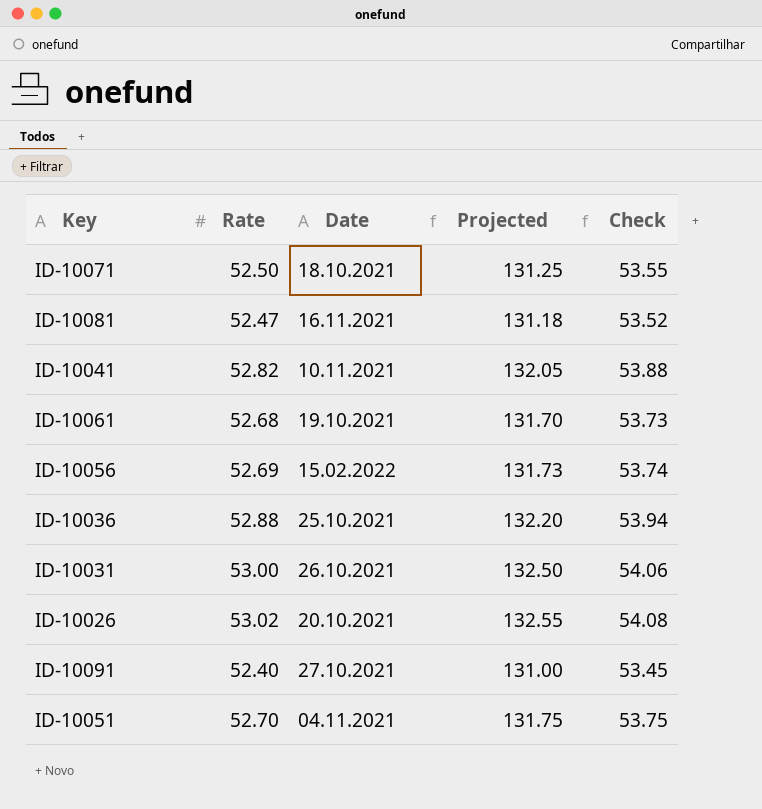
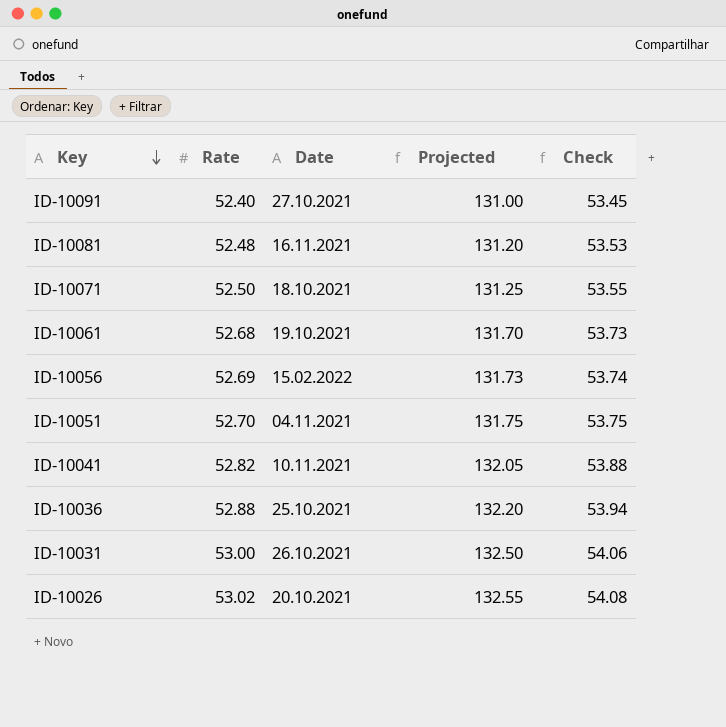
row order: none -> Key descending
ID-10081 | Rate: 52.47 -> 52.48
ID-10081 | Projected: 131.18 -> 131.20
ID-10081 | Check: 53.52 -> 53.53

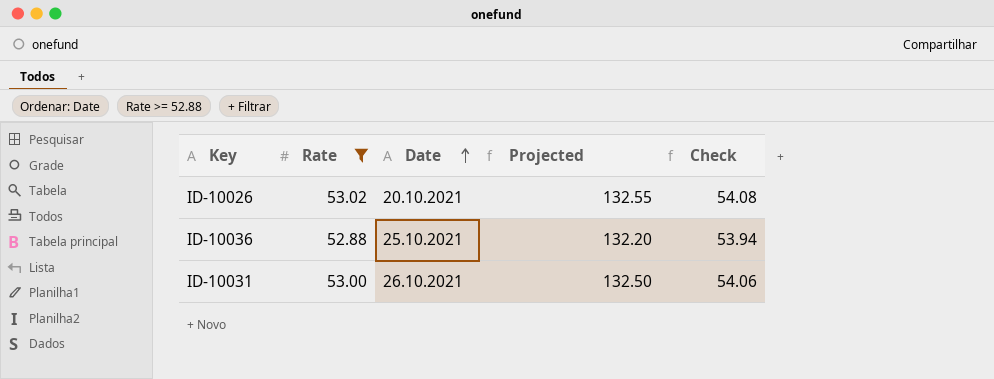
filter: none -> Rate >= 52.88
row order: Key descending -> Date ascending

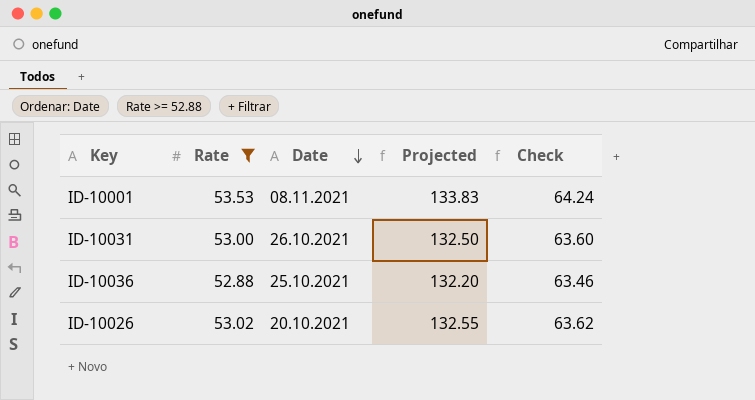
row order: Date ascending -> Date descending
column Check | formula: [Rate] * 1.02 -> [Rate] * 1.2
row ID-10001: none -> 53.53 | 08.11.2021 | 133.83 | 64.24

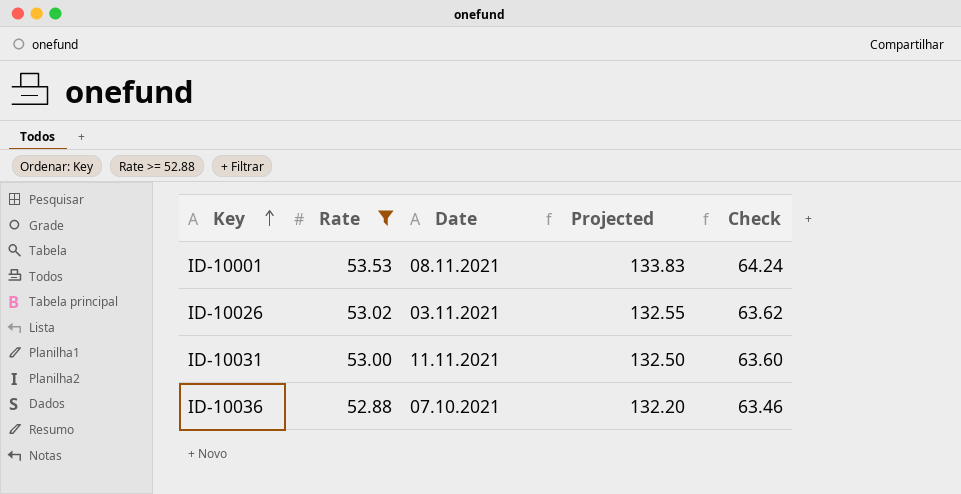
row order: Date descending -> Key ascending
ID-10026 | Date: 20.10.2021 -> 03.11.2021
ID-10031 | Date: 26.10.2021 -> 11.11.2021
ID-10036 | Date: 25.10.2021 -> 07.10.2021

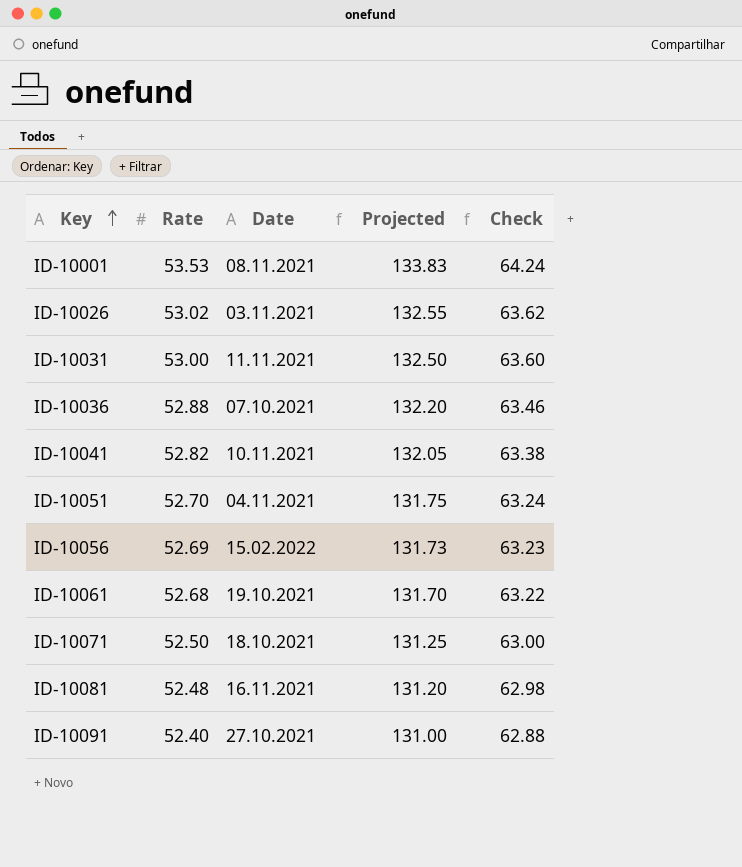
filter: Rate >= 52.88 -> none

